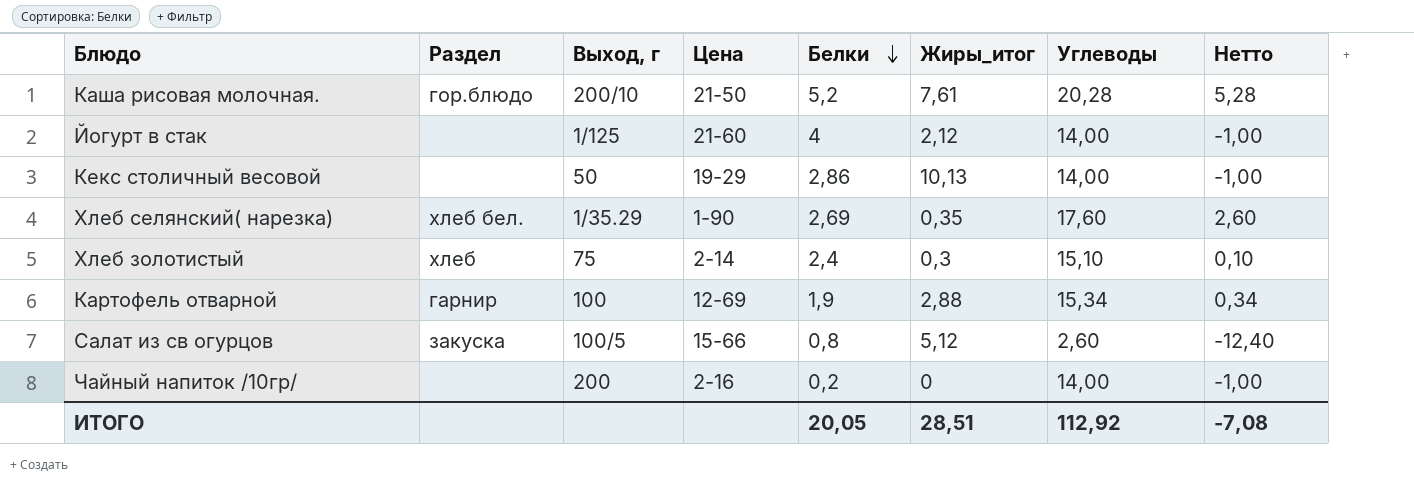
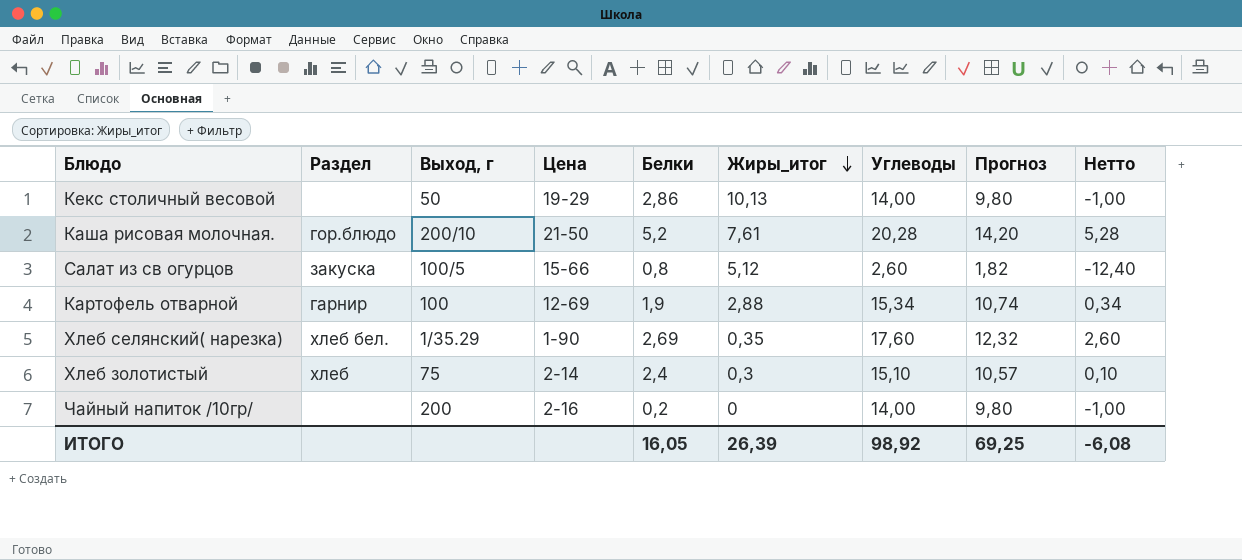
row order: Белки descending -> Жиры_итог descending
column Прогноз | formula: none -> [Углеводы] * 0,7
row Йогурт в стак: none | 1/125 | 21-60 | 4 | 2,12 | 14,00 | -1,00 -> none
ИТОГО | Белки: 20,05 -> 16,05
ИТОГО | Жиры_итог: 28,51 -> 26,39
ИТОГО | Углеводы: 112,92 -> 98,92
ИТОГО | Нетто: -7,08 -> -6,08

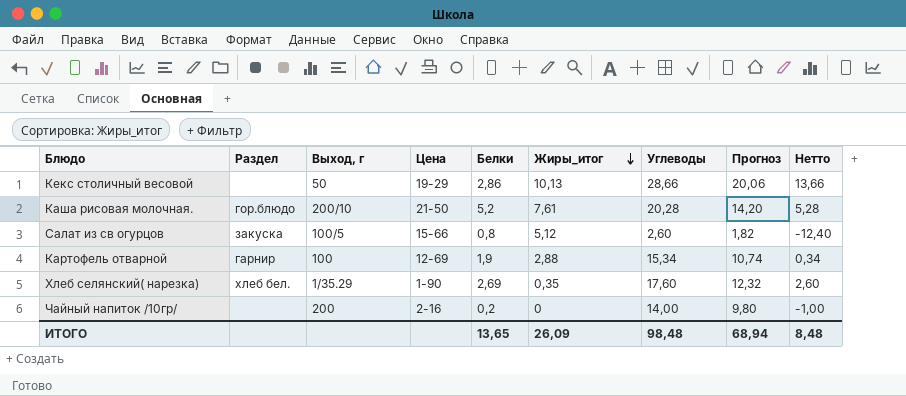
row Хлеб золотистый: хлеб | 75 | 2-14 | 2,4 | 0,3 | 15,10 | 10,57 | 0,10 -> none
Кекс столичный весовой | Углеводы: 14,00 -> 28,66
Кекс столичный весовой | Прогноз: 9,80 -> 20,06
Кекс столичный весовой | Нетто: -1,00 -> 13,66
ИТОГО | Белки: 16,05 -> 13,65
ИТОГО | Жиры_итог: 26,39 -> 26,09
ИТОГО | Углеводы: 98,92 -> 98,48
ИТОГО | Прогноз: 69,25 -> 68,94
ИТОГО | Нетто: -6,08 -> 8,48

